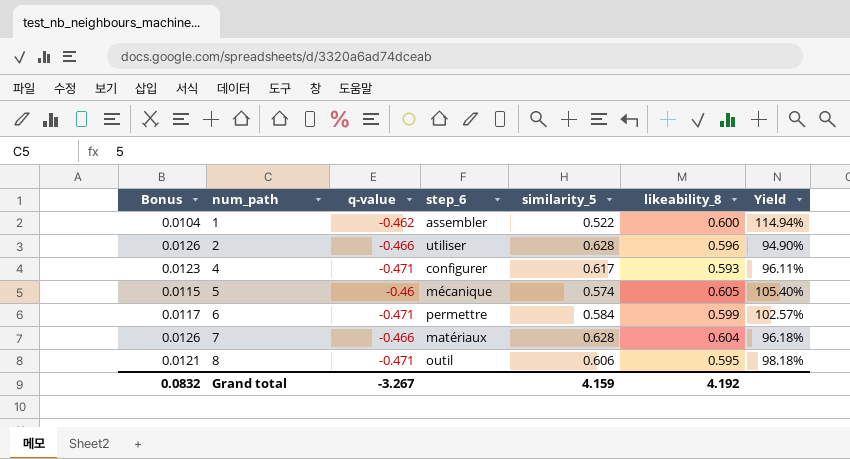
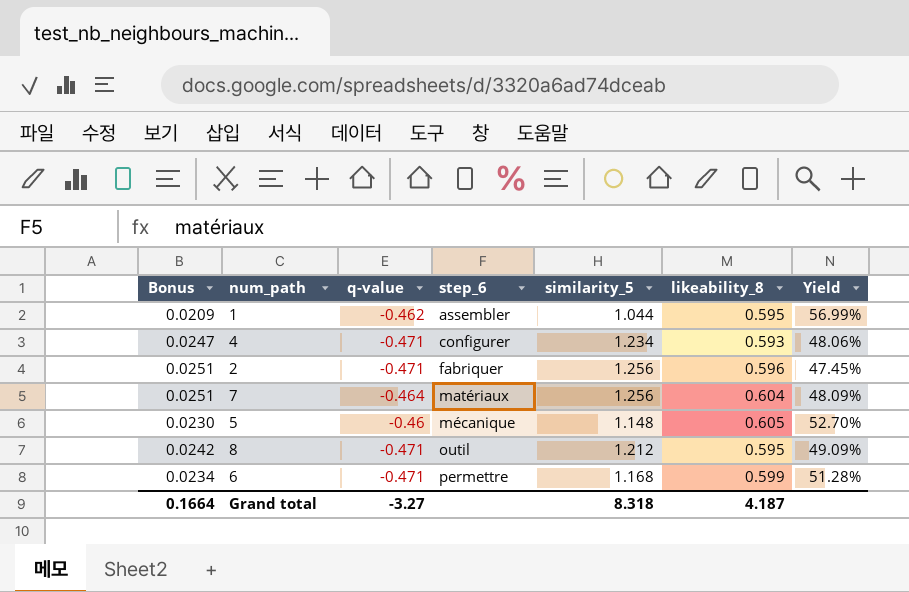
row order: num_path ascending -> step_6 ascending
1 | Bonus: 0.0104 -> 0.0209
1 | similarity_5: 0.522 -> 1.044
1 | likeability_8: 0.600 -> 0.595
1 | Yield: 114.94% -> 56.99%
4 | Bonus: 0.0123 -> 0.0247
4 | similarity_5: 0.617 -> 1.234
4 | Yield: 96.11% -> 48.06%
2 | Bonus: 0.0126 -> 0.0251
2 | q-value: -0.466 -> -0.471
2 | step_6: utiliser -> fabriquer
2 | similarity_5: 0.628 -> 1.256
2 | Yield: 94.90% -> 47.45%
7 | Bonus: 0.0126 -> 0.0251
7 | q-value: -0.466 -> -0.464
7 | similarity_5: 0.628 -> 1.256
7 | Yield: 96.18% -> 48.09%
5 | Bonus: 0.0115 -> 0.0230
5 | similarity_5: 0.574 -> 1.148
5 | Yield: 105.40% -> 52.70%
8 | Bonus: 0.0121 -> 0.0242
8 | similarity_5: 0.606 -> 1.212
8 | Yield: 98.18% -> 49.09%
6 | Bonus: 0.0117 -> 0.0234
6 | similarity_5: 0.584 -> 1.168
6 | Yield: 102.57% -> 51.28%
Grand total | Bonus: 0.0832 -> 0.1664
Grand total | q-value: -3.267 -> -3.27
Grand total | similarity_5: 4.159 -> 8.318
Grand total | likeability_8: 4.192 -> 4.187

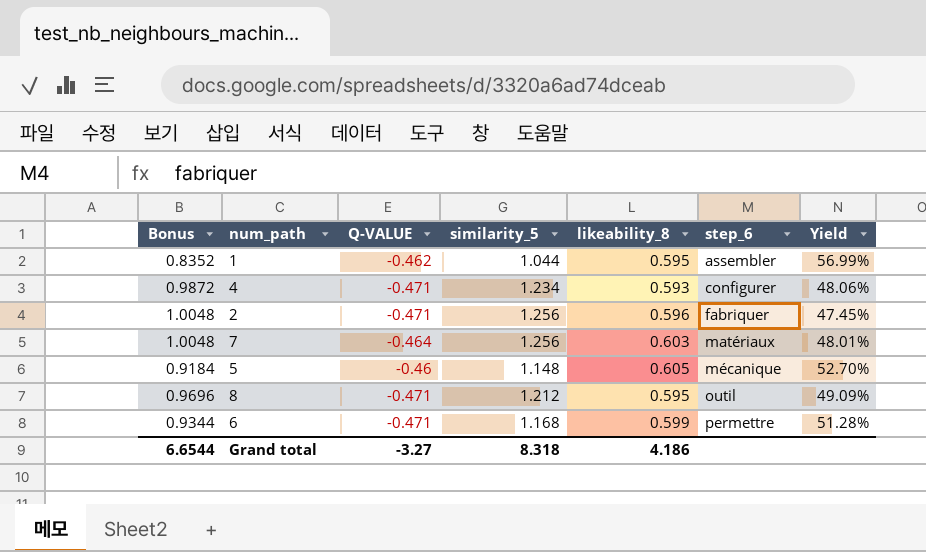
column Bonus | formula: [similarity_5] * 0.02 -> [similarity_5] * 0.8
column name: q-value -> Q-VALUE
column step_6 | position: 4 -> 6
7 | likeability_8: 0.604 -> 0.603
7 | Yield: 48.09% -> 48.01%
Grand total | Bonus: 0.1664 -> 6.6544
Grand total | likeability_8: 4.187 -> 4.186

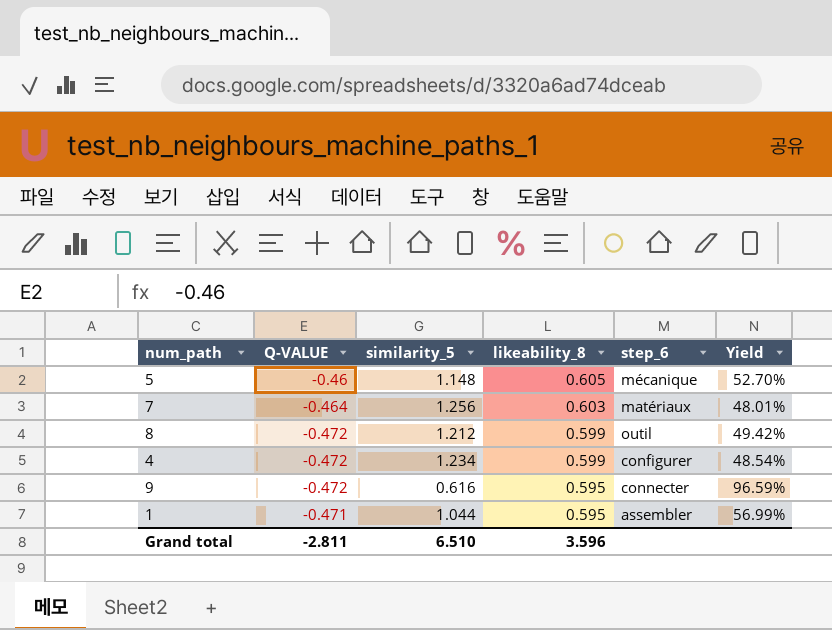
row order: step_6 ascending -> likeability_8 descending
column Bonus | formula: [similarity_5] * 0.8 -> none
row 2: 1.0048 | -0.471 | 1.256 | 0.596 | fabriquer | 47.45% -> none
row 6: 0.9344 | -0.471 | 1.168 | 0.599 | permettre | 51.28% -> none
8 | Q-VALUE: -0.471 -> -0.472
8 | likeability_8: 0.595 -> 0.599
8 | Yield: 49.09% -> 49.42%
4 | Q-VALUE: -0.471 -> -0.472
4 | likeability_8: 0.593 -> 0.599
4 | Yield: 48.06% -> 48.54%
row 9: none -> -0.472 | 0.616 | 0.595 | connecter | 96.59%
1 | Q-VALUE: -0.462 -> -0.471
Grand total | Q-VALUE: -3.27 -> -2.811
Grand total | similarity_5: 8.318 -> 6.510
Grand total | likeability_8: 4.186 -> 3.596

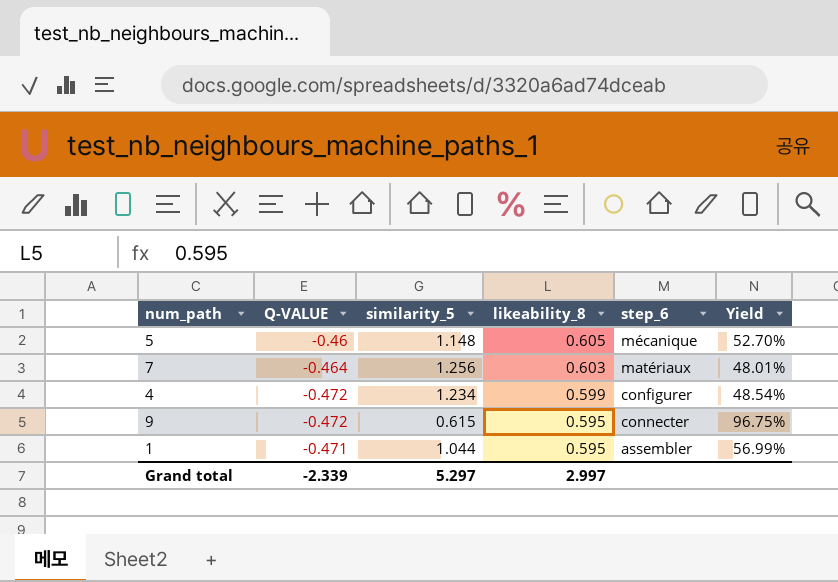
row 8: -0.472 | 1.212 | 0.599 | outil | 49.42% -> none
9 | similarity_5: 0.616 -> 0.615
9 | Yield: 96.59% -> 96.75%
Grand total | Q-VALUE: -2.811 -> -2.339
Grand total | similarity_5: 6.510 -> 5.297
Grand total | likeability_8: 3.596 -> 2.997

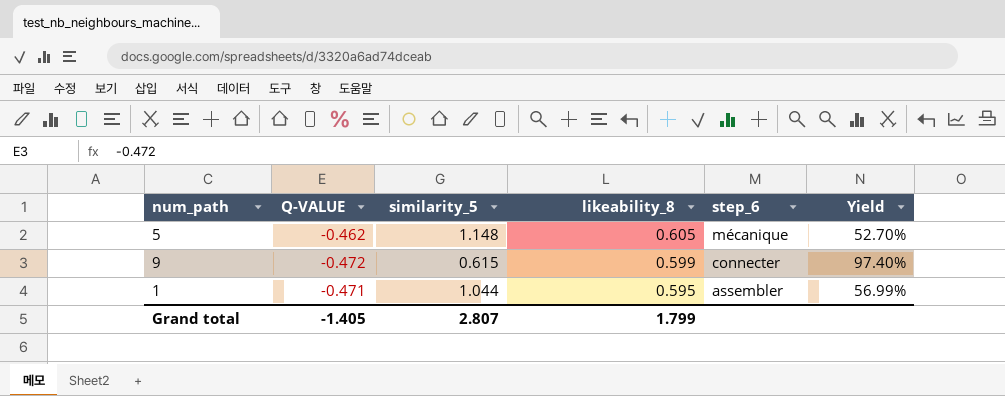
row 7: -0.464 | 1.256 | 0.603 | matériaux | 48.01% -> none
row 4: -0.472 | 1.234 | 0.599 | configurer | 48.54% -> none
5 | Q-VALUE: -0.46 -> -0.462
9 | likeability_8: 0.595 -> 0.599
9 | Yield: 96.75% -> 97.40%
Grand total | Q-VALUE: -2.339 -> -1.405
Grand total | similarity_5: 5.297 -> 2.807
Grand total | likeability_8: 2.997 -> 1.799

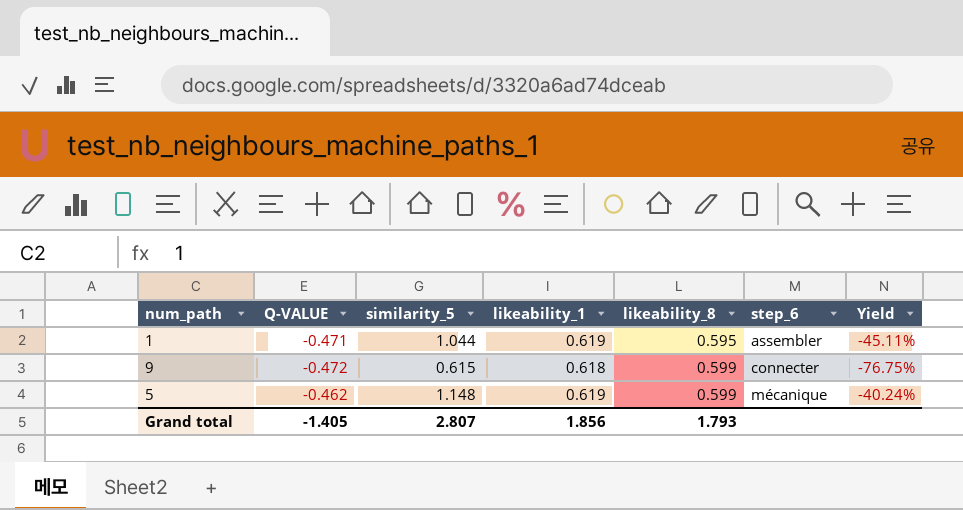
row order: likeability_8 descending -> likeability_8 ascending
column likeability_1 | position: none -> 4
column Yield | formula: [likeability_8] / [similarity_5] -> [Q-VALUE] / [similarity_5]
5 | likeability_8: 0.605 -> 0.599
Grand total | likeability_8: 1.799 -> 1.793

